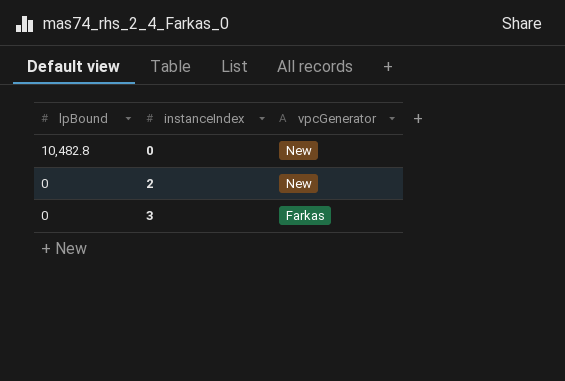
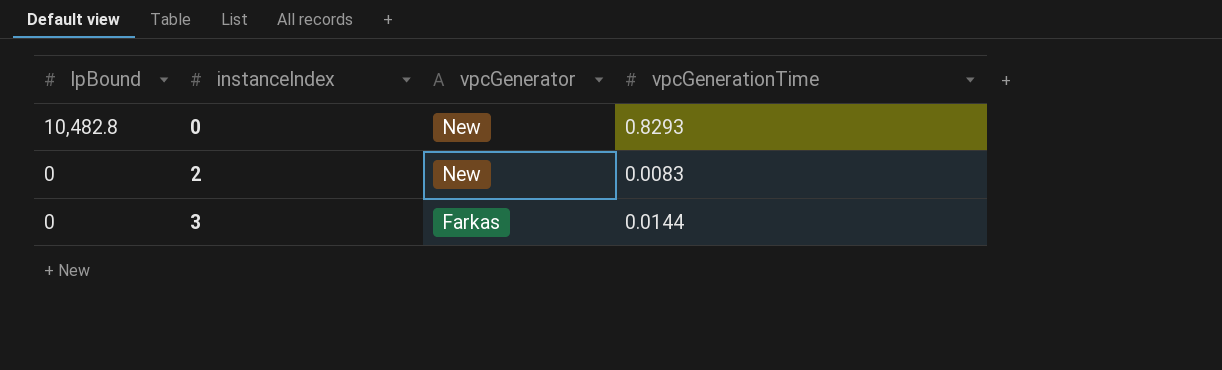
column vpcGenerationTime | position: none -> 4

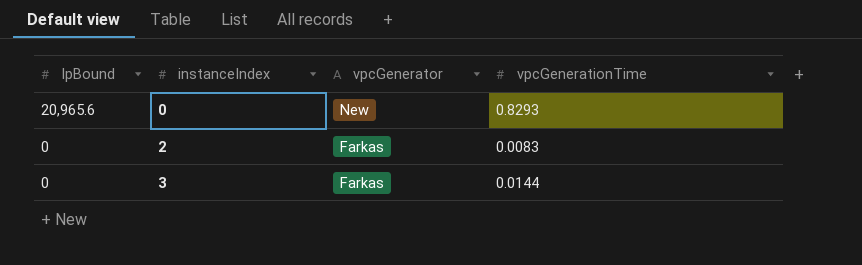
0 | lpBound: 10,482.8 -> 20,965.6
2 | vpcGenerator: New -> Farkas

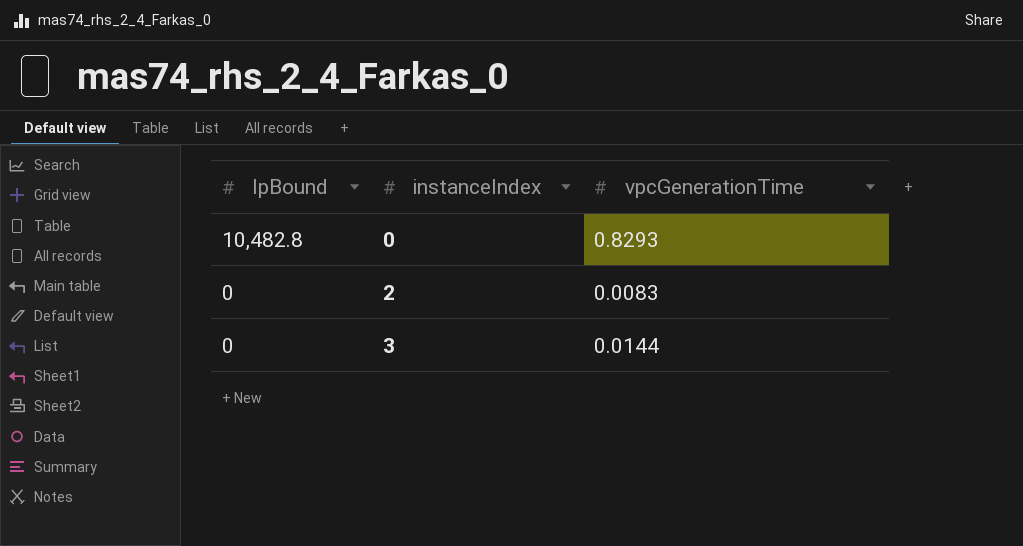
column vpcGenerator | position: 3 -> none
0 | lpBound: 20,965.6 -> 10,482.8

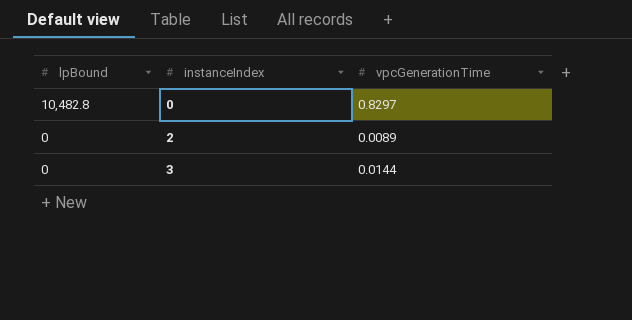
0 | vpcGenerationTime: 0.8293 -> 0.8297
2 | vpcGenerationTime: 0.0083 -> 0.0089

